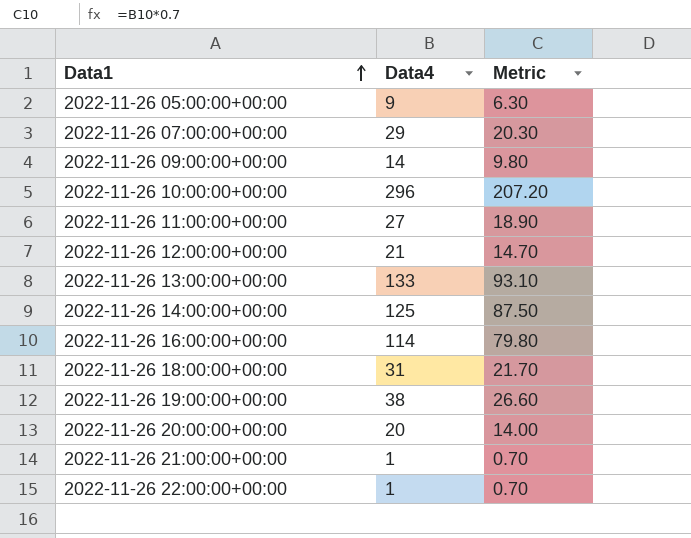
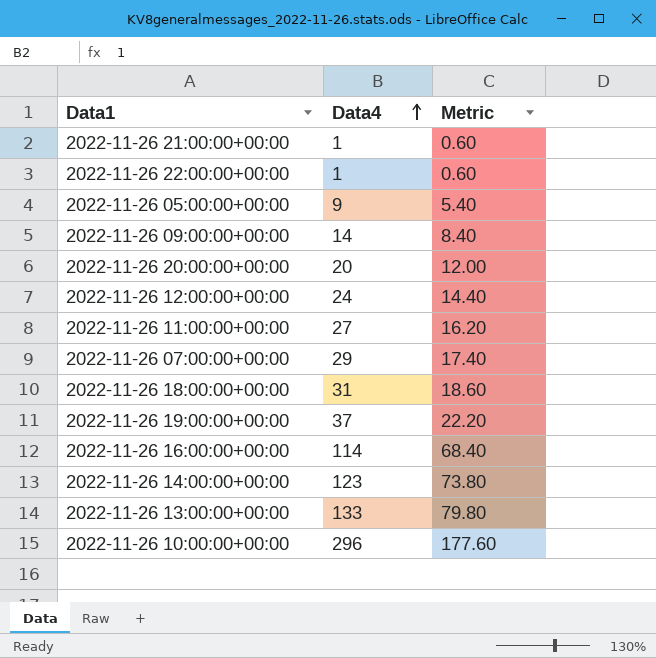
row order: Data1 ascending -> Data4 ascending
column Metric | formula: [Data4] * 0.7 -> [Data4] * 0.6
2022-11-26 12:00:00+00:00 | Data4: 21 -> 24
2022-11-26 19:00:00+00:00 | Data4: 38 -> 37
2022-11-26 14:00:00+00:00 | Data4: 125 -> 123

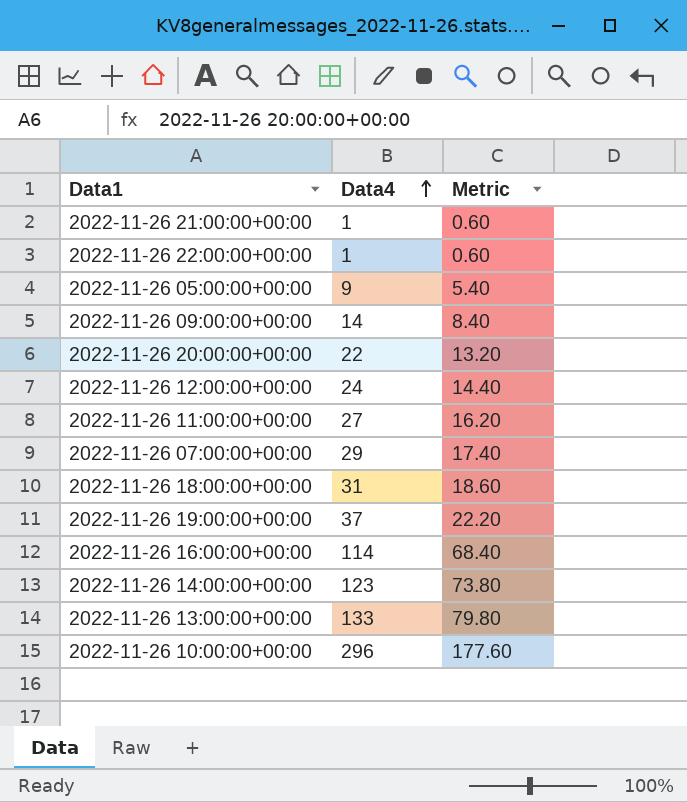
2022-11-26 20:00:00+00:00 | Data4: 20 -> 22
2022-11-26 20:00:00+00:00 | Metric: 12.00 -> 13.20

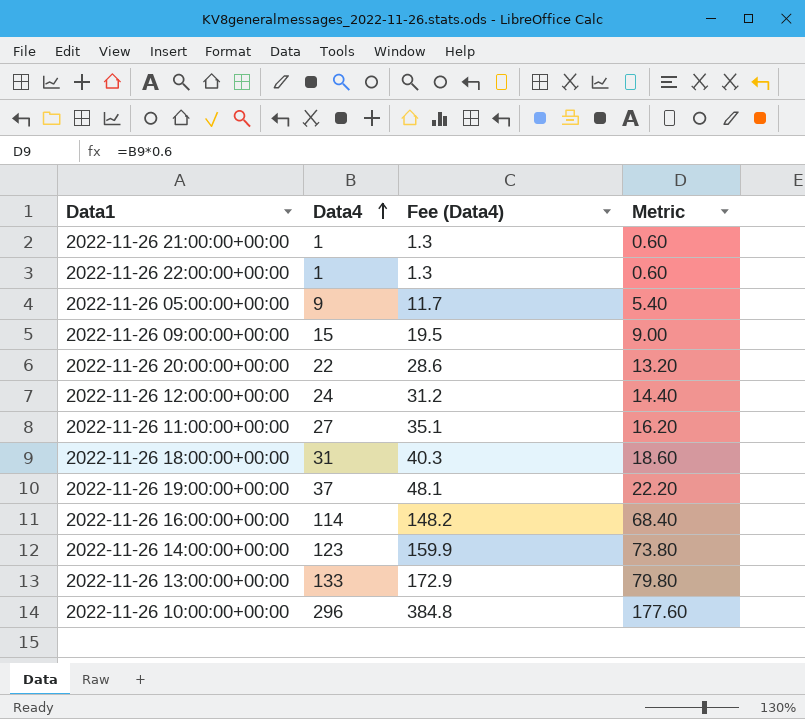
column Fee (Data4) | formula: none -> [Data4] * 1.3
row 2022-11-26 07:00:00+00:00: 29 | 17.40 -> none
2022-11-26 09:00:00+00:00 | Data4: 14 -> 15
2022-11-26 09:00:00+00:00 | Metric: 8.40 -> 9.00

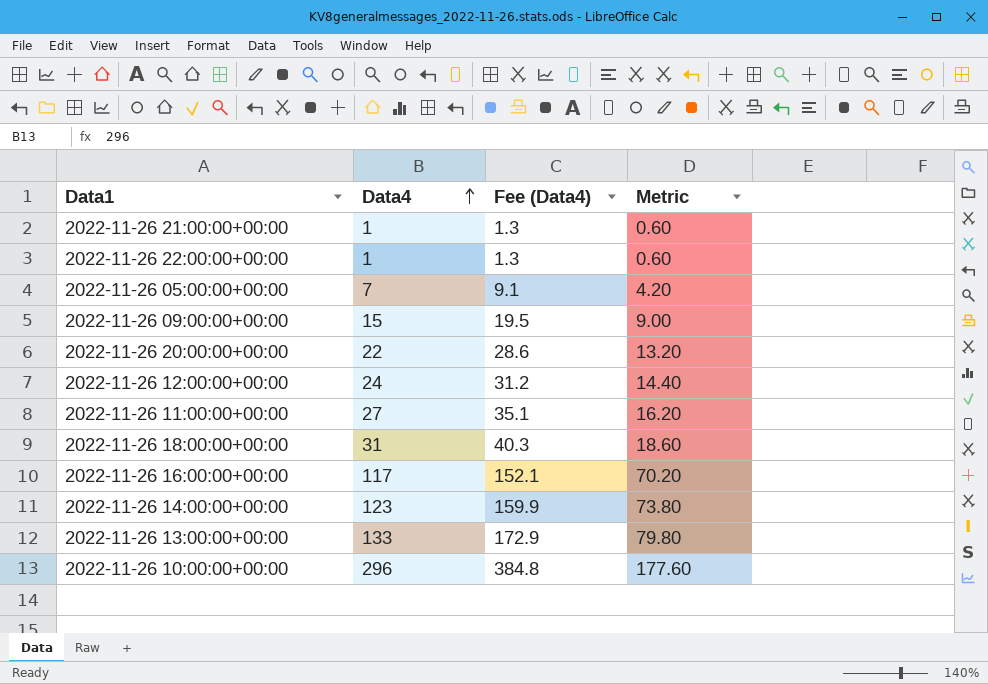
row 2022-11-26 19:00:00+00:00: 37 | 48.1 | 22.20 -> none
2022-11-26 05:00:00+00:00 | Data4: 9 -> 7
2022-11-26 05:00:00+00:00 | Fee (Data4): 11.7 -> 9.1
2022-11-26 05:00:00+00:00 | Metric: 5.40 -> 4.20
2022-11-26 16:00:00+00:00 | Data4: 114 -> 117
2022-11-26 16:00:00+00:00 | Fee (Data4): 148.2 -> 152.1
2022-11-26 16:00:00+00:00 | Metric: 68.40 -> 70.20

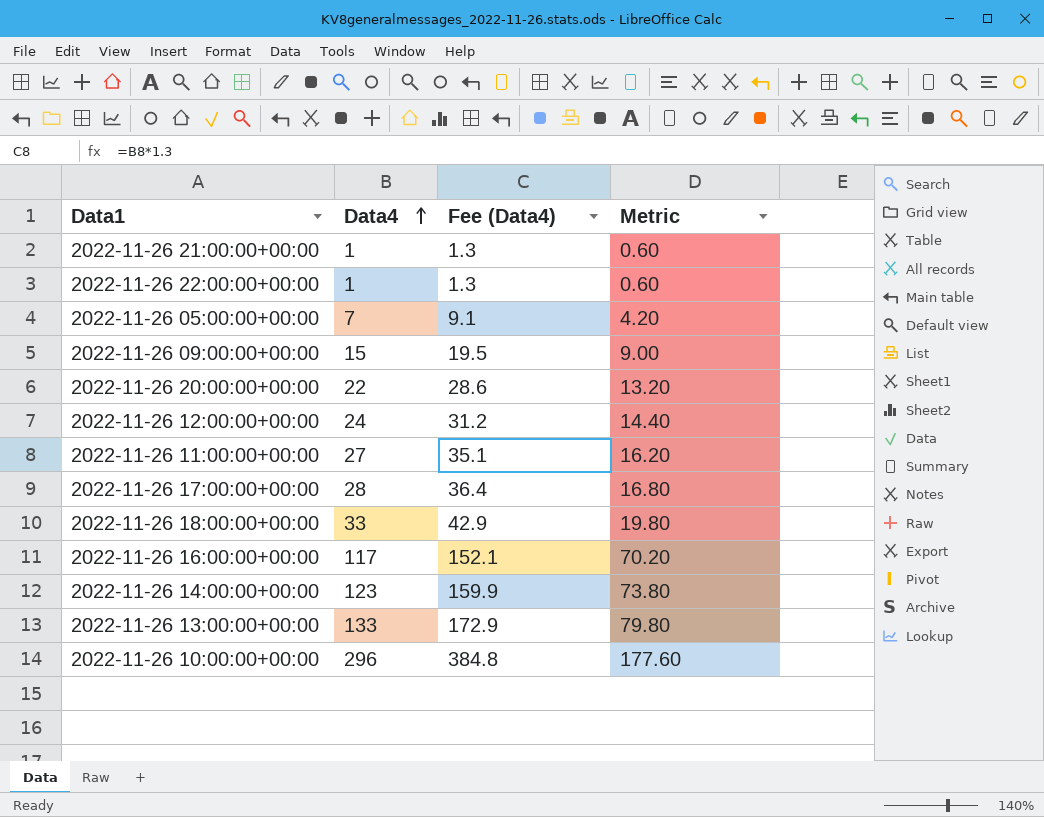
row 2022-11-26 17:00:00+00:00: none -> 28 | 36.4 | 16.80
2022-11-26 18:00:00+00:00 | Data4: 31 -> 33
2022-11-26 18:00:00+00:00 | Fee (Data4): 40.3 -> 42.9
2022-11-26 18:00:00+00:00 | Metric: 18.60 -> 19.80

